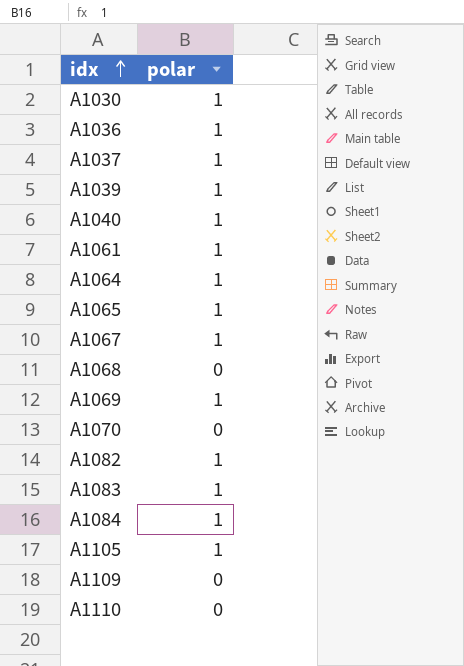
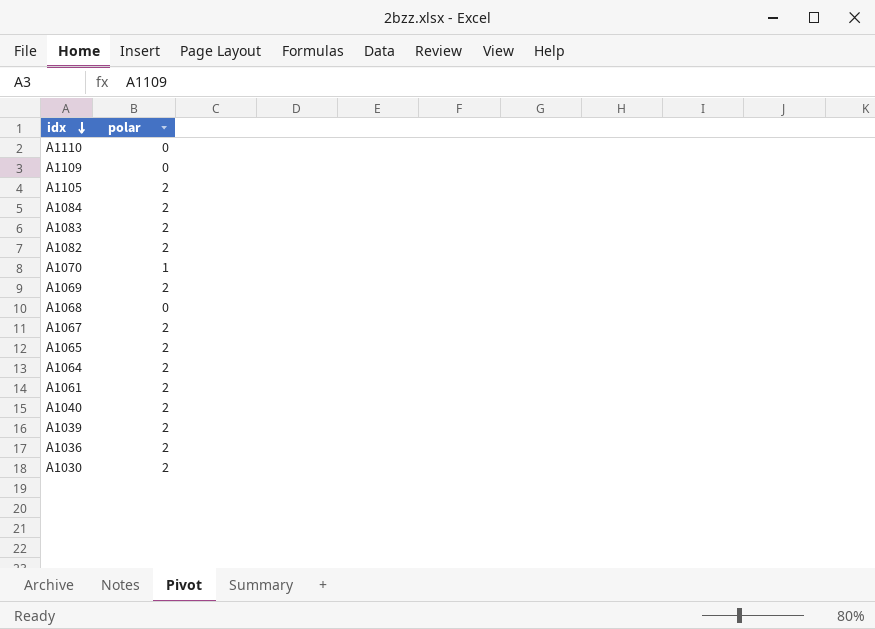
row order: idx ascending -> idx descending
row A1037: 1 -> none
A1105 | polar: 1 -> 2
A1084 | polar: 1 -> 2
A1083 | polar: 1 -> 2
A1082 | polar: 1 -> 2
A1070 | polar: 0 -> 1
A1069 | polar: 1 -> 2
A1067 | polar: 1 -> 2
A1065 | polar: 1 -> 2
A1064 | polar: 1 -> 2
A1061 | polar: 1 -> 2
A1040 | polar: 1 -> 2
A1039 | polar: 1 -> 2
A1036 | polar: 1 -> 2
A1030 | polar: 1 -> 2

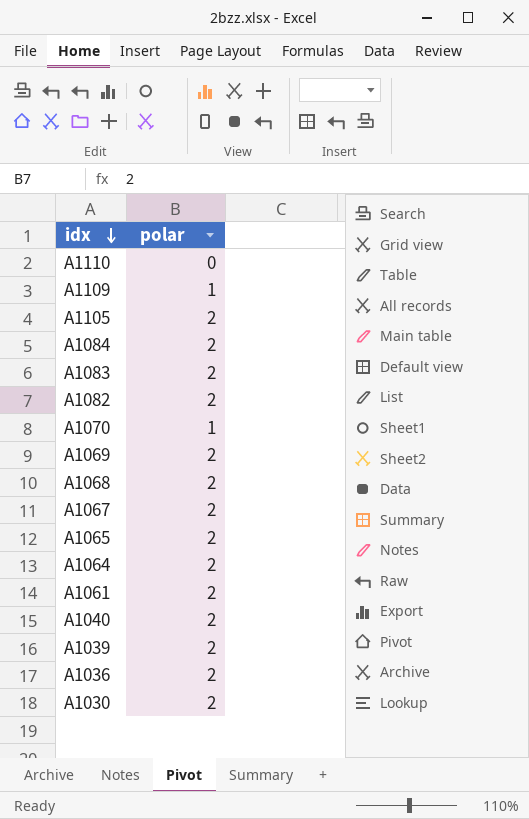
A1109 | polar: 0 -> 1
A1068 | polar: 0 -> 2

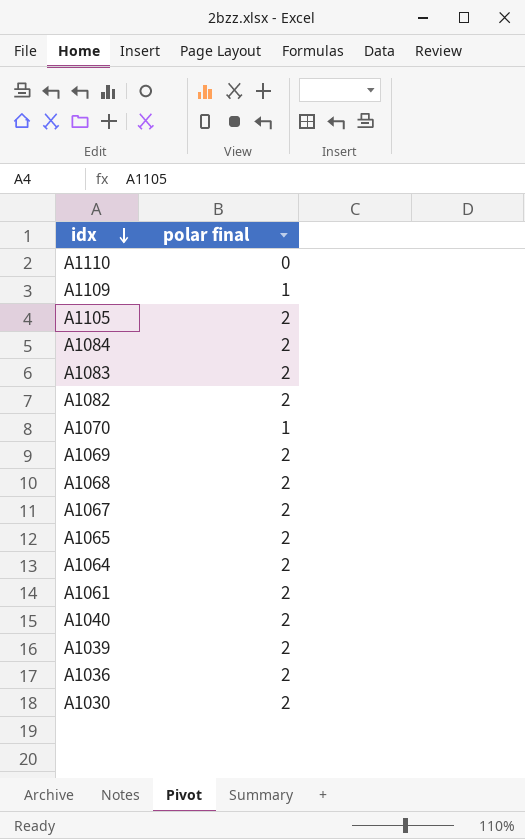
column name: polar -> polar final

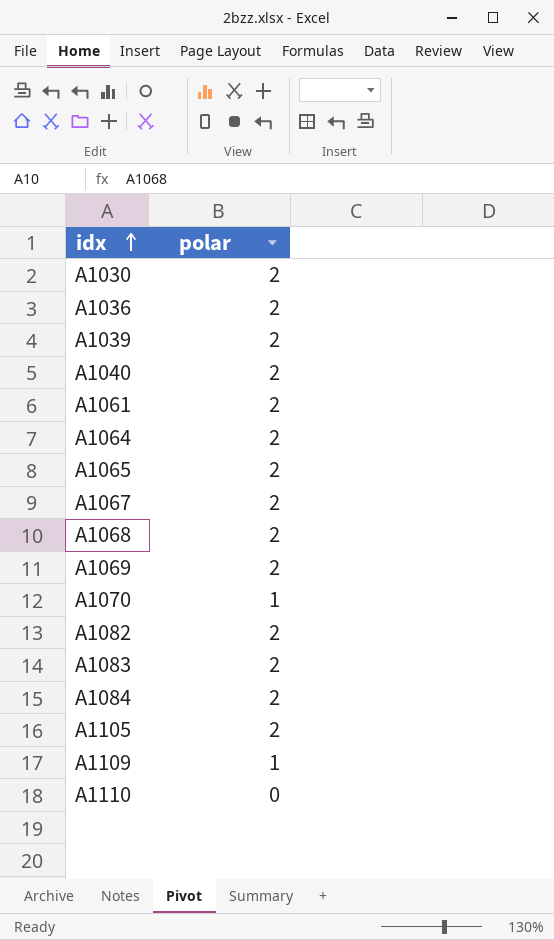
row order: idx descending -> idx ascending
column name: polar final -> polar

